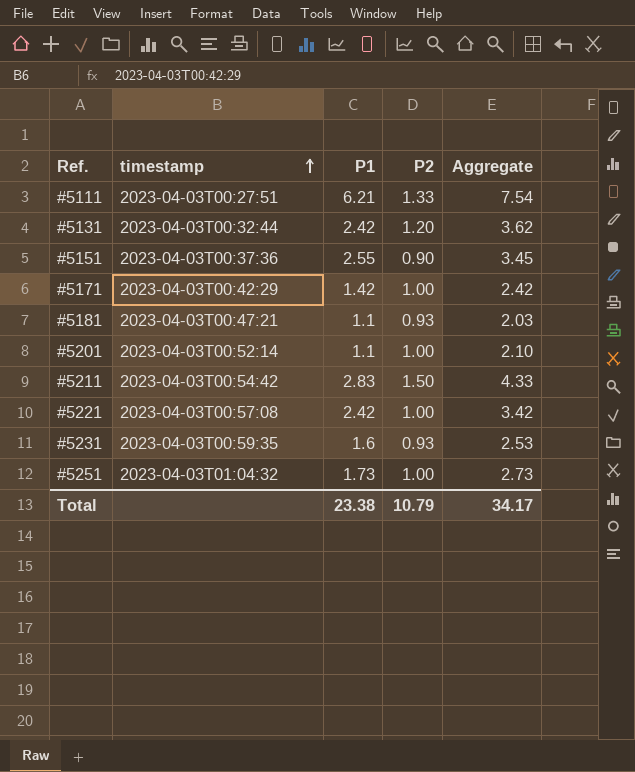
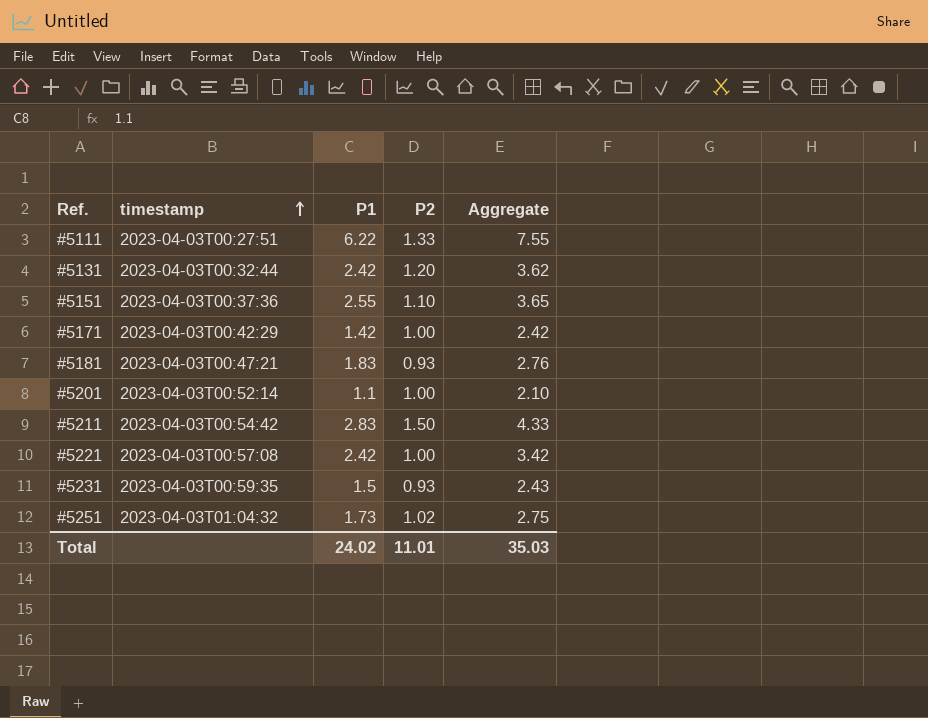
#5111 | P1: 6.21 -> 6.22
#5111 | Aggregate: 7.54 -> 7.55
#5151 | P2: 0.90 -> 1.10
#5151 | Aggregate: 3.45 -> 3.65
#5181 | P1: 1.1 -> 1.83
#5181 | Aggregate: 2.03 -> 2.76
#5231 | P1: 1.6 -> 1.5
#5231 | Aggregate: 2.53 -> 2.43
#5251 | P2: 1.00 -> 1.02
#5251 | Aggregate: 2.73 -> 2.75
Total | P1: 23.38 -> 24.02
Total | P2: 10.79 -> 11.01
Total | Aggregate: 34.17 -> 35.03

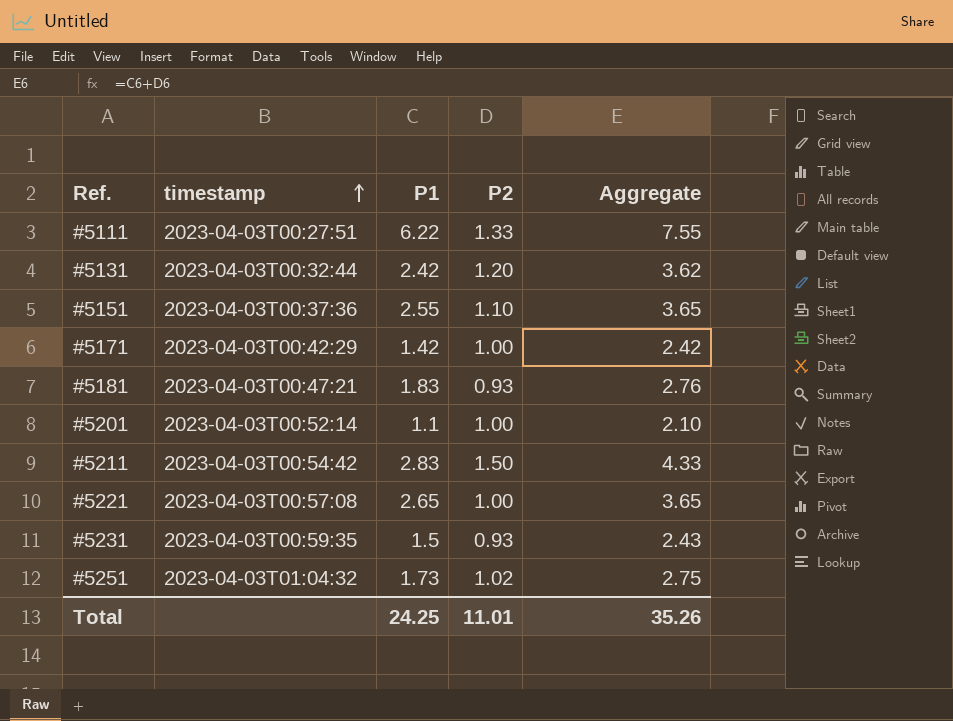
#5221 | P1: 2.42 -> 2.65
#5221 | Aggregate: 3.42 -> 3.65
Total | P1: 24.02 -> 24.25
Total | Aggregate: 35.03 -> 35.26

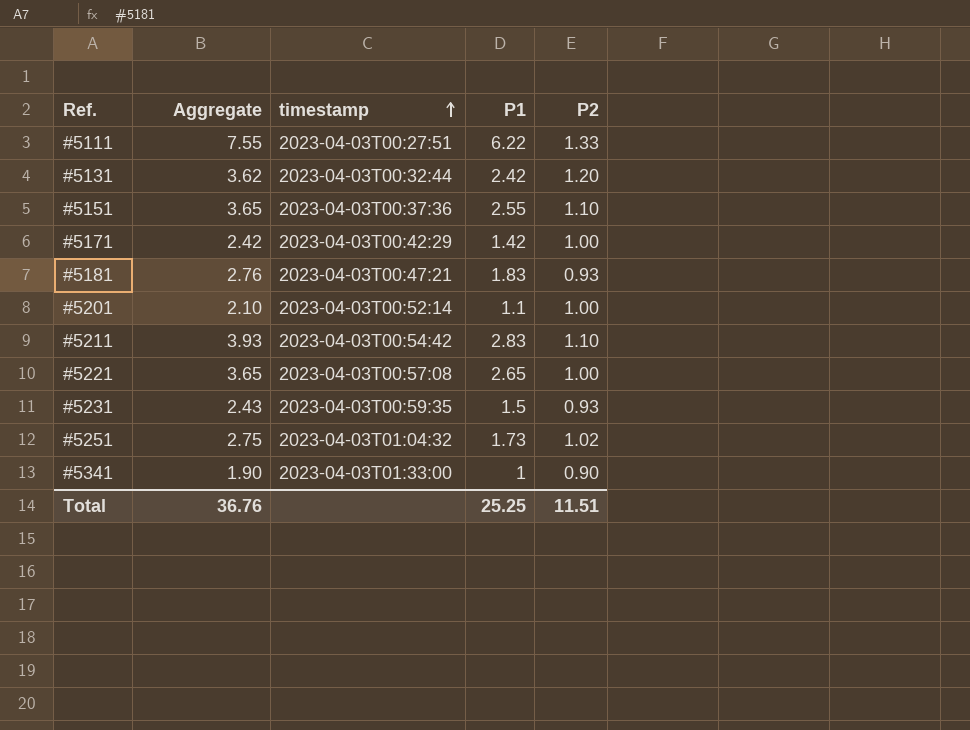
column Aggregate | position: 5 -> 2
#5211 | Aggregate: 4.33 -> 3.93
#5211 | P2: 1.50 -> 1.10
row #5341: none -> 1.90 | 2023-04-03T01:33:00 | 1 | 0.90
Total | Aggregate: 35.26 -> 36.76
Total | P1: 24.25 -> 25.25
Total | P2: 11.01 -> 11.51

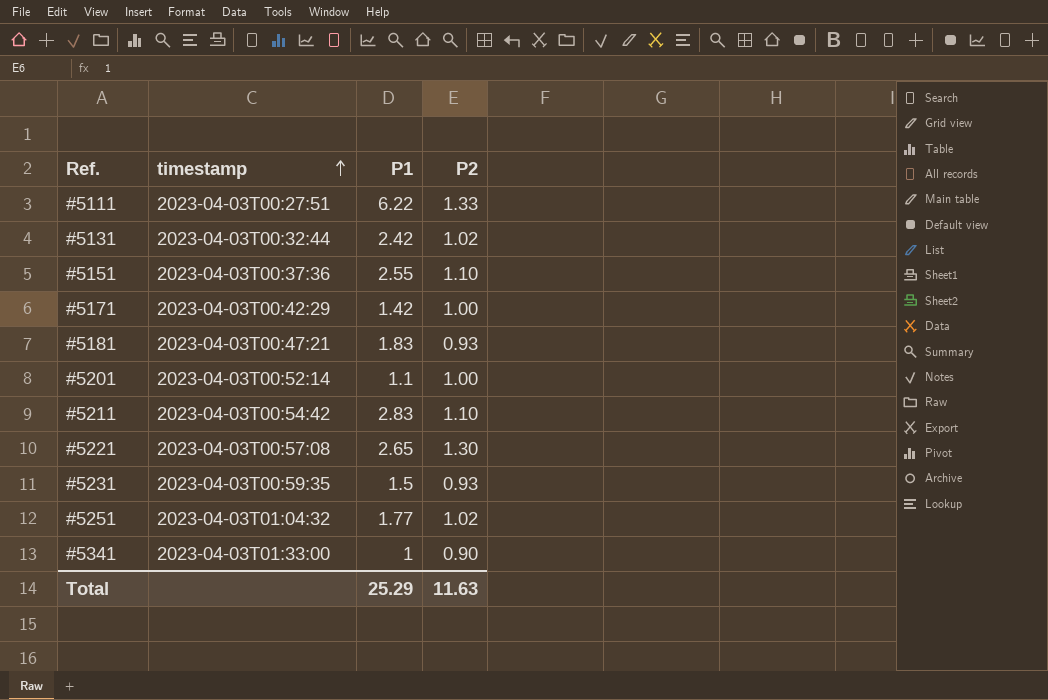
column Aggregate | formula: [P1] + [P2] -> none
#5131 | P2: 1.20 -> 1.02
#5221 | P2: 1.00 -> 1.30
#5251 | P1: 1.73 -> 1.77
Total | P1: 25.25 -> 25.29
Total | P2: 11.51 -> 11.63

